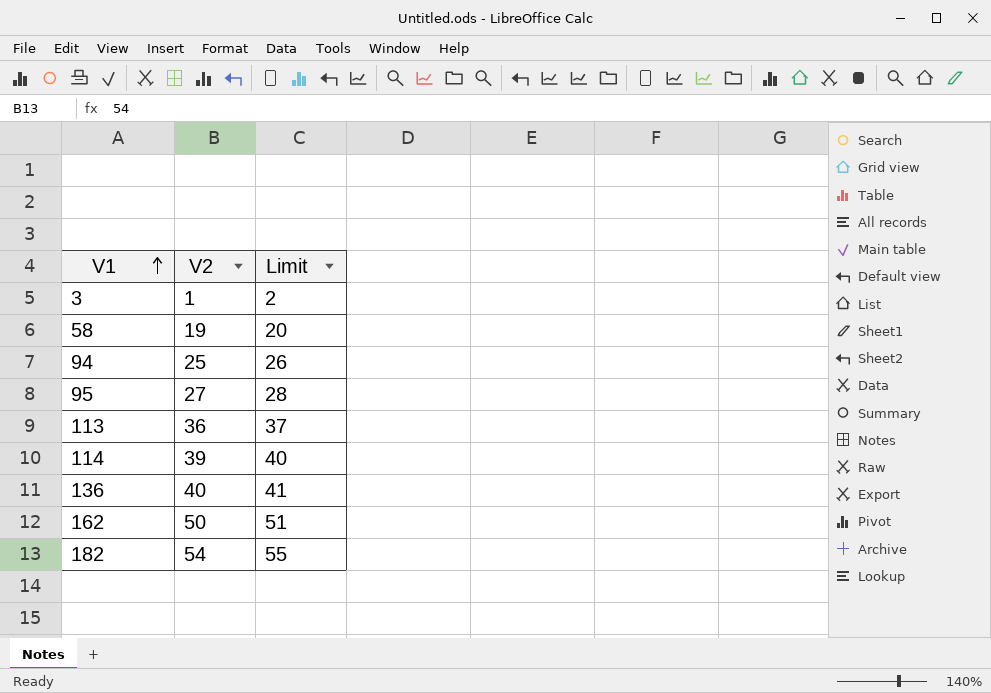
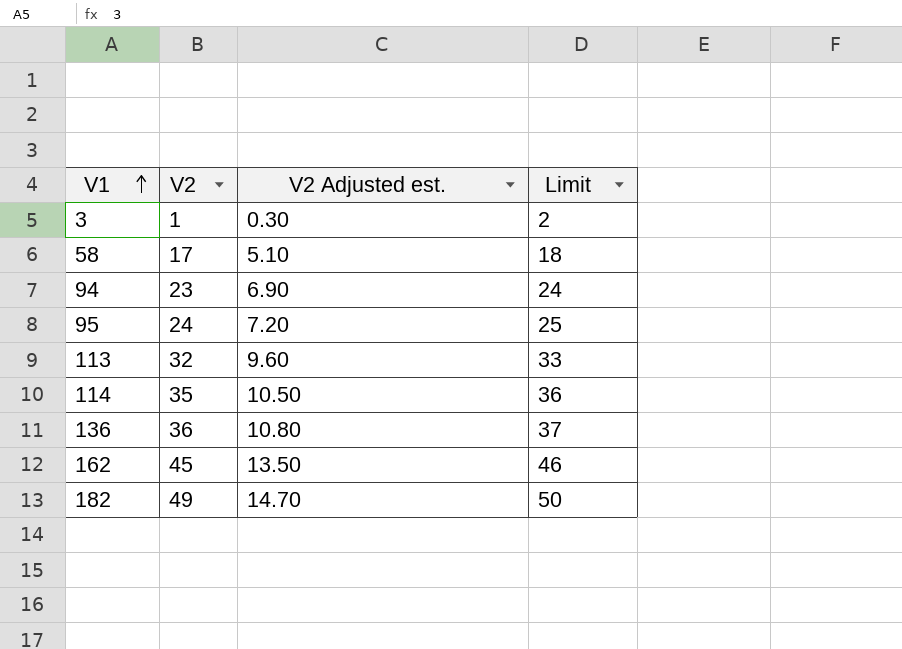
column V2 Adjusted est. | formula: none -> [V2] * 0.3
58 | V2: 19 -> 17
58 | Limit: 20 -> 18
94 | V2: 25 -> 23
94 | Limit: 26 -> 24
95 | V2: 27 -> 24
95 | Limit: 28 -> 25
113 | V2: 36 -> 32
113 | Limit: 37 -> 33
114 | V2: 39 -> 35
114 | Limit: 40 -> 36
136 | V2: 40 -> 36
136 | Limit: 41 -> 37
162 | V2: 50 -> 45
162 | Limit: 51 -> 46
182 | V2: 54 -> 49
182 | Limit: 55 -> 50

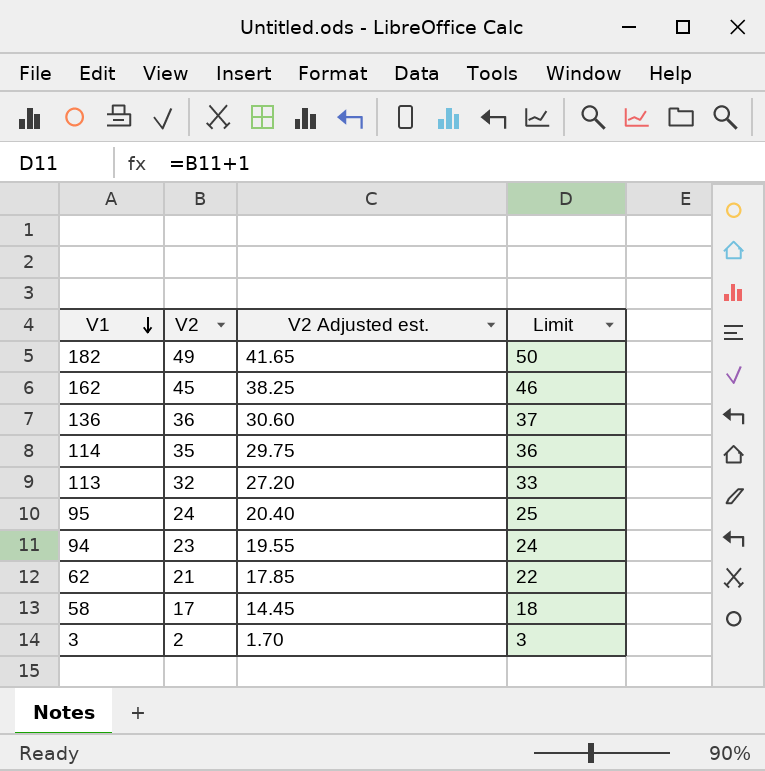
row order: V1 ascending -> V1 descending
column V2 Adjusted est. | formula: [V2] * 0.3 -> [V2] * 0.85
row 62: none -> 21 | 17.85 | 22
3 | V2: 1 -> 2
3 | Limit: 2 -> 3

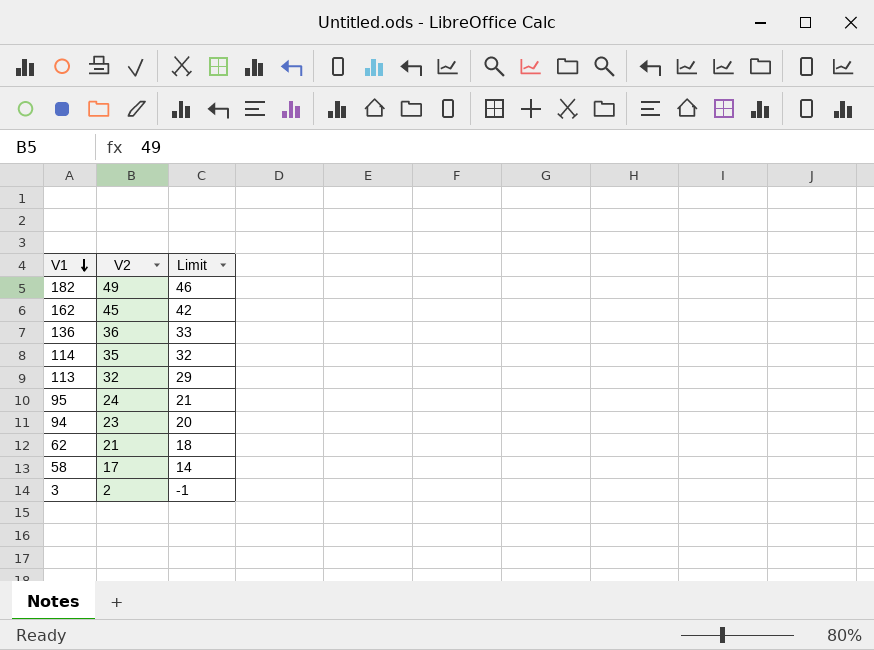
column V2 Adjusted est. | formula: [V2] * 0.85 -> none
column Limit | formula: [V2] + 1 -> [V2] - 3

